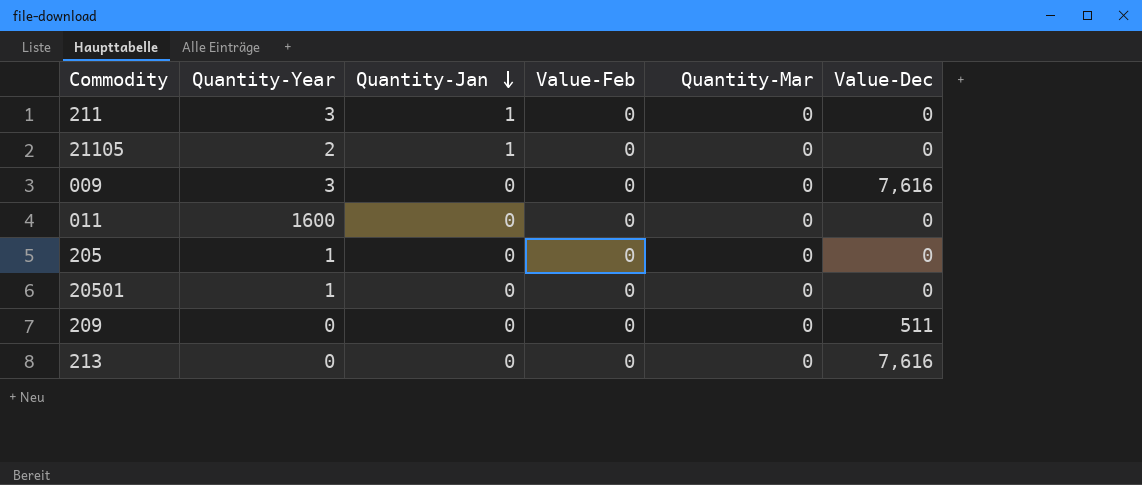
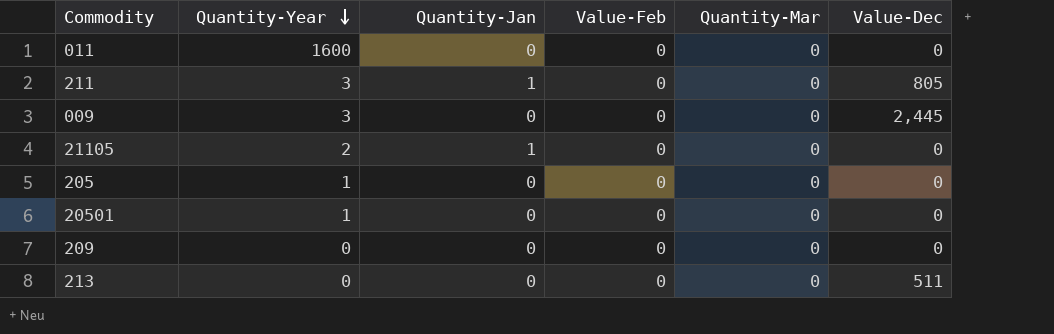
row order: Quantity-Jan descending -> Quantity-Year descending
211 | Value-Dec: 0 -> 805
009 | Value-Dec: 7,616 -> 2,445
209 | Value-Dec: 511 -> 0
213 | Value-Dec: 7,616 -> 511

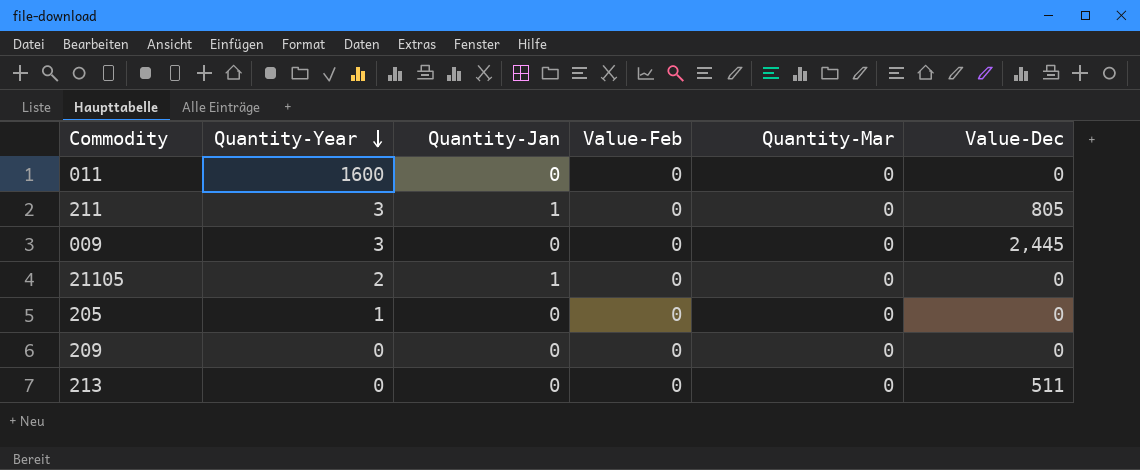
row 20501: 1 | 0 | 0 | 0 | 0 -> none

